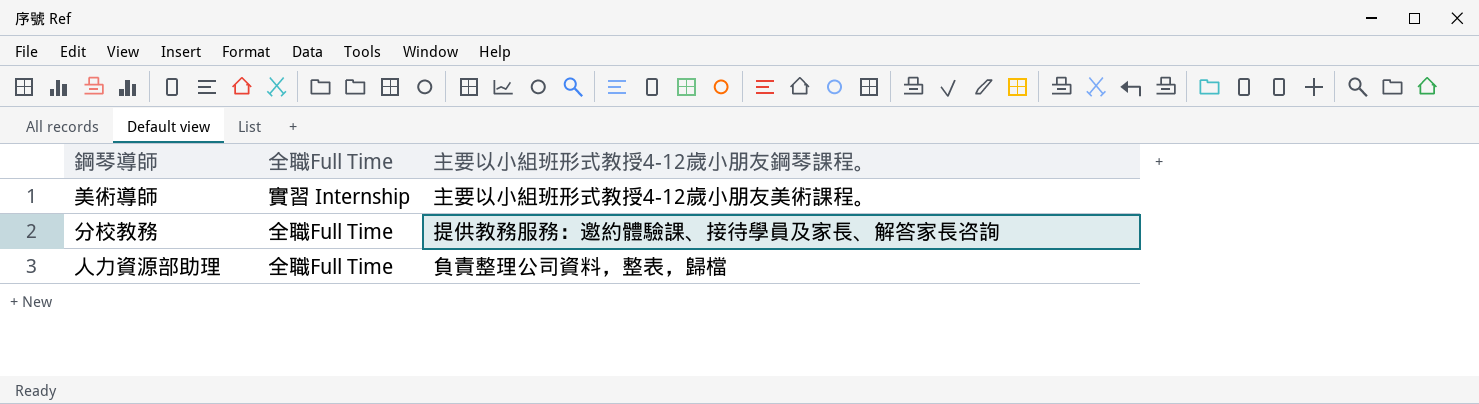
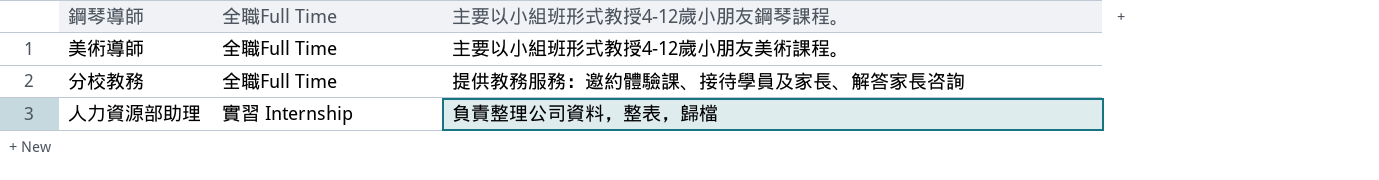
美術導師 | 全職Full Time: 實習 Internship -> 全職Full Time
人力資源部助理 | 全職Full Time: 全職Full Time -> 實習 Internship

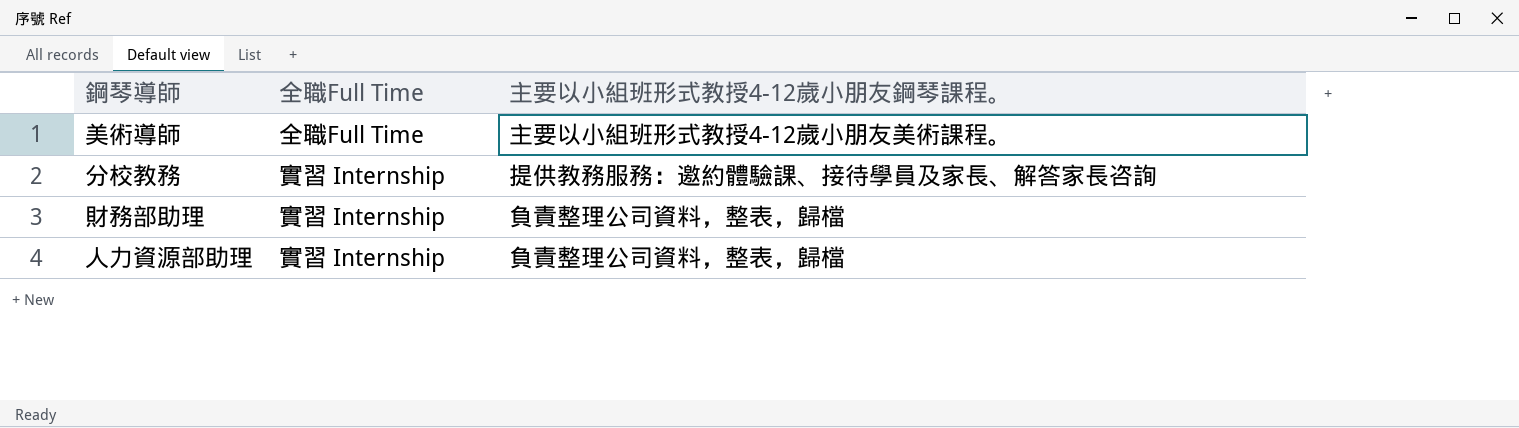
分校教務 | 全職Full Time: 全職Full Time -> 實習 Internship
row 財務部助理: none -> 實習 Internship | 負責整理公司資料，整表，歸檔

